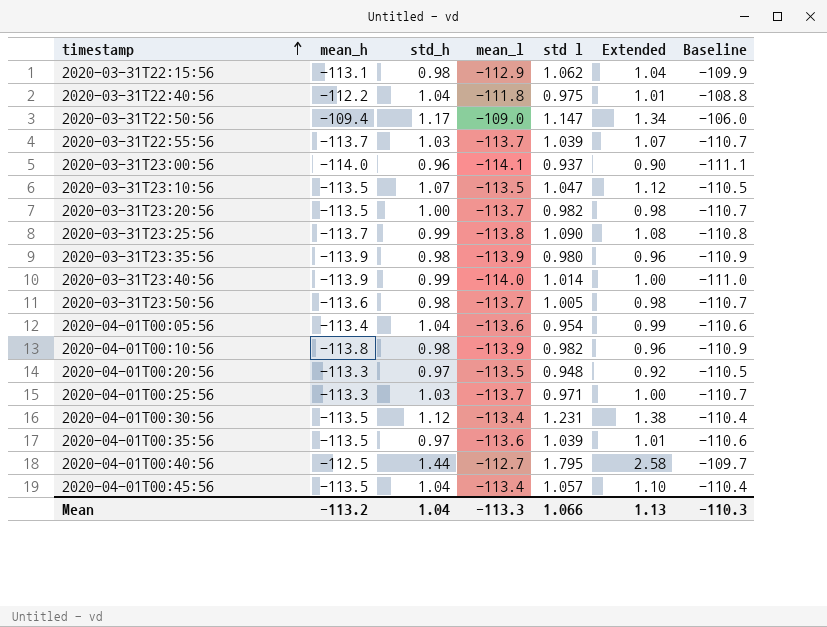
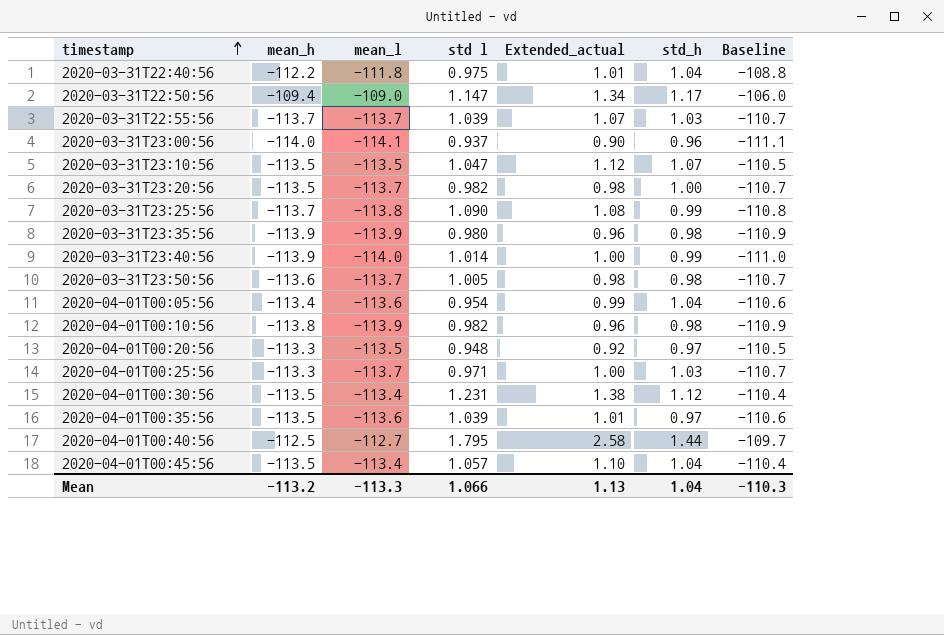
column name: Extended -> Extended_actual
column std_h | position: 3 -> 6
row 2020-03-31T22:15:56: -113.1 | 0.98 | -112.9 | 1.062 | 1.04 | -109.9 -> none

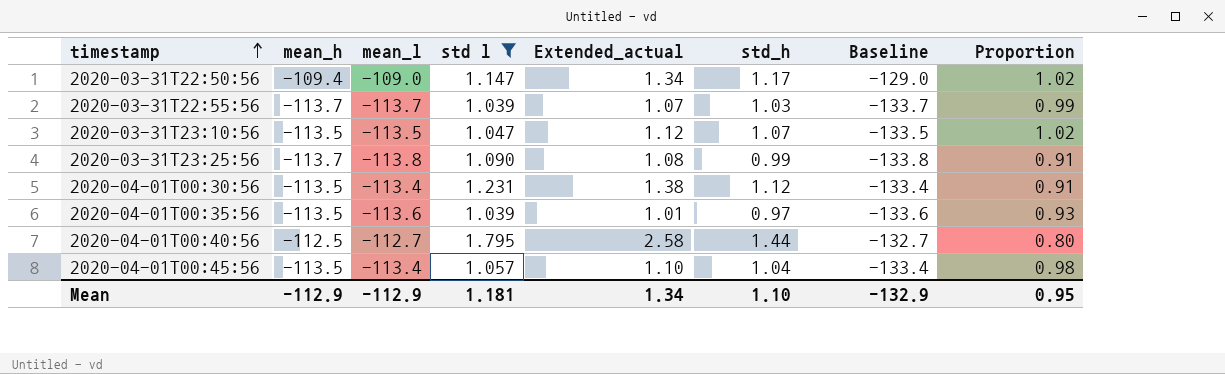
filter: none -> std l >= 1.039
column Baseline | formula: [mean_l] + 3 -> [mean_l] - 20
column Proportion | formula: none -> [std_h] / [std l]
Mean | mean_h: -113.2 -> -112.9
Mean | mean_l: -113.3 -> -112.9
Mean | std l: 1.066 -> 1.181
Mean | Extended_actual: 1.13 -> 1.34
Mean | std_h: 1.04 -> 1.10
Mean | Baseline: -110.3 -> -132.9

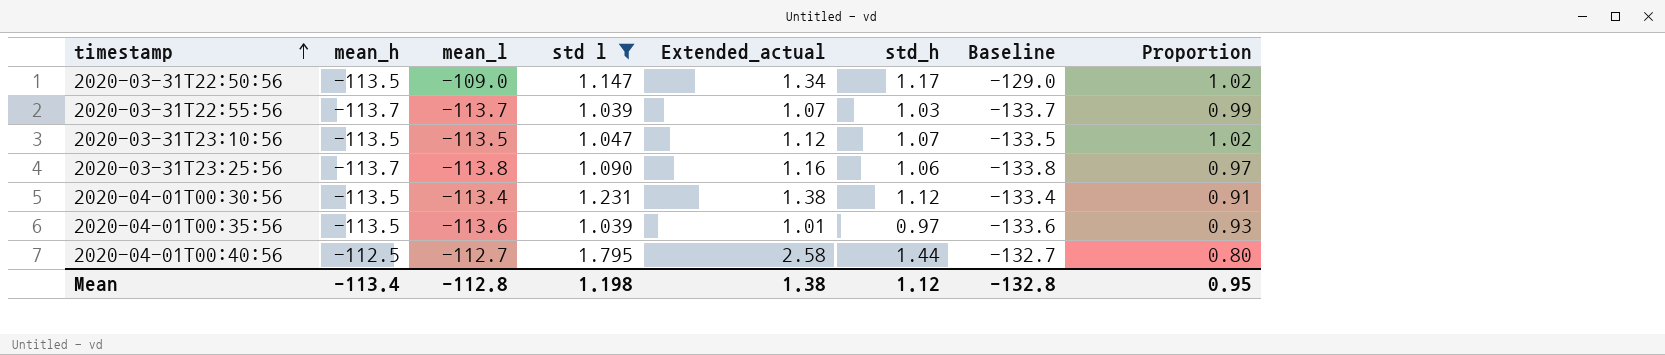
row 2020-04-01T00:45:56: -113.5 | -113.4 | 1.057 | 1.10 | 1.04 | -133.4 | 0.98 -> none
2020-03-31T22:50:56 | mean_h: -109.4 -> -113.5
2020-03-31T23:25:56 | Extended_actual: 1.08 -> 1.16
2020-03-31T23:25:56 | std_h: 0.99 -> 1.06
2020-03-31T23:25:56 | Proportion: 0.91 -> 0.97
Mean | mean_h: -112.9 -> -113.4
Mean | mean_l: -112.9 -> -112.8
Mean | std l: 1.181 -> 1.198
Mean | Extended_actual: 1.34 -> 1.38
Mean | std_h: 1.10 -> 1.12
Mean | Baseline: -132.9 -> -132.8

